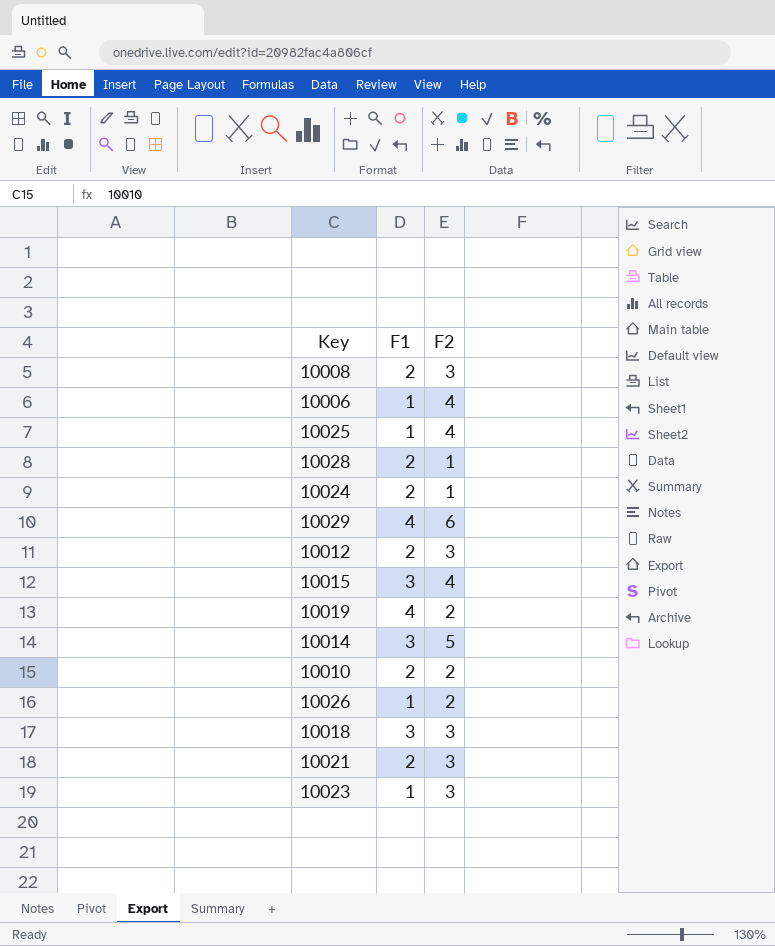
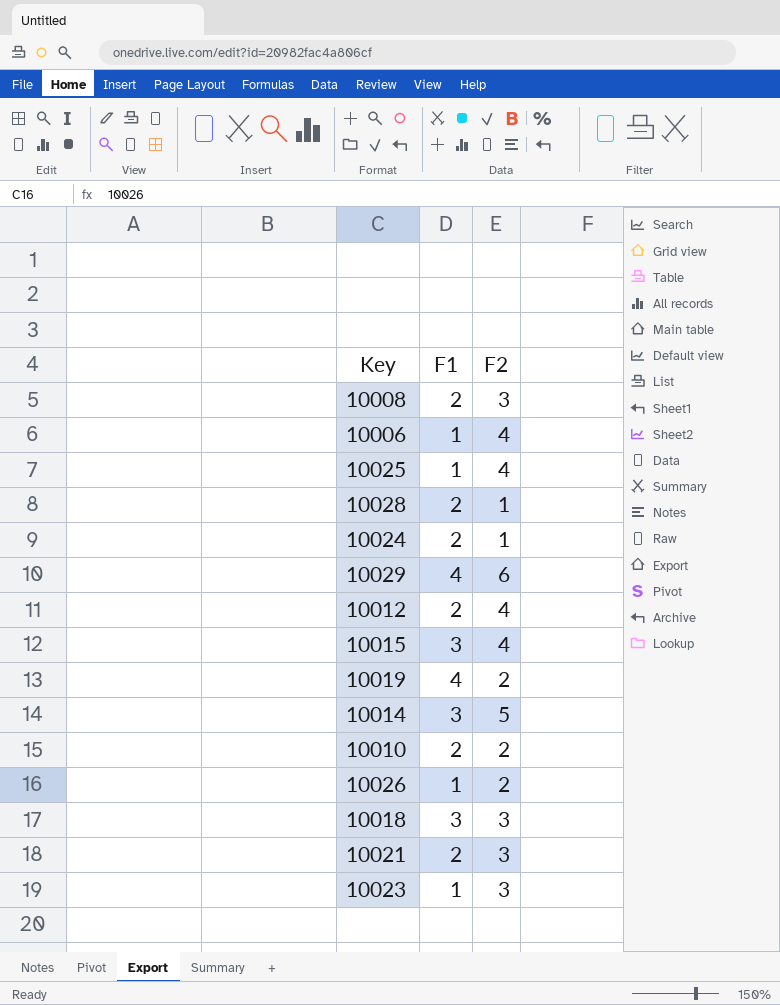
10012 | F2: 3 -> 4

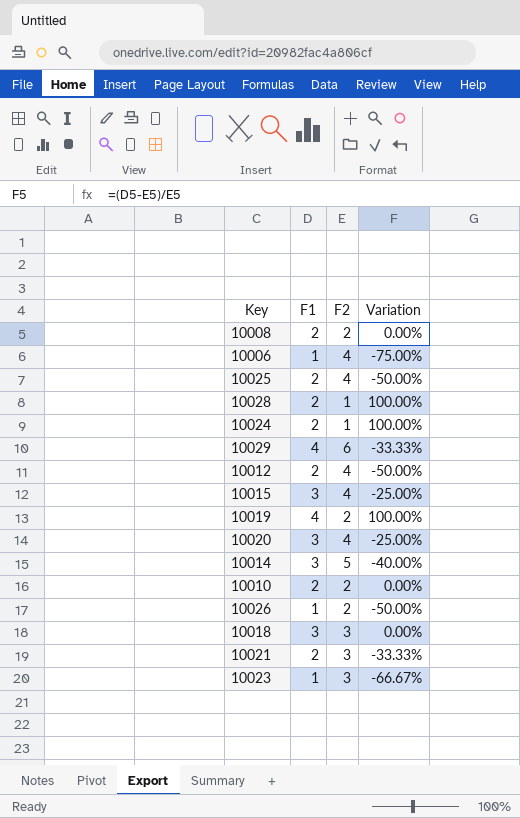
column Variation | formula: none -> ([F1] - [F2]) / [F2]
10008 | F2: 3 -> 2
10025 | F1: 1 -> 2
row 10020: none -> 3 | 4 | -25.00%

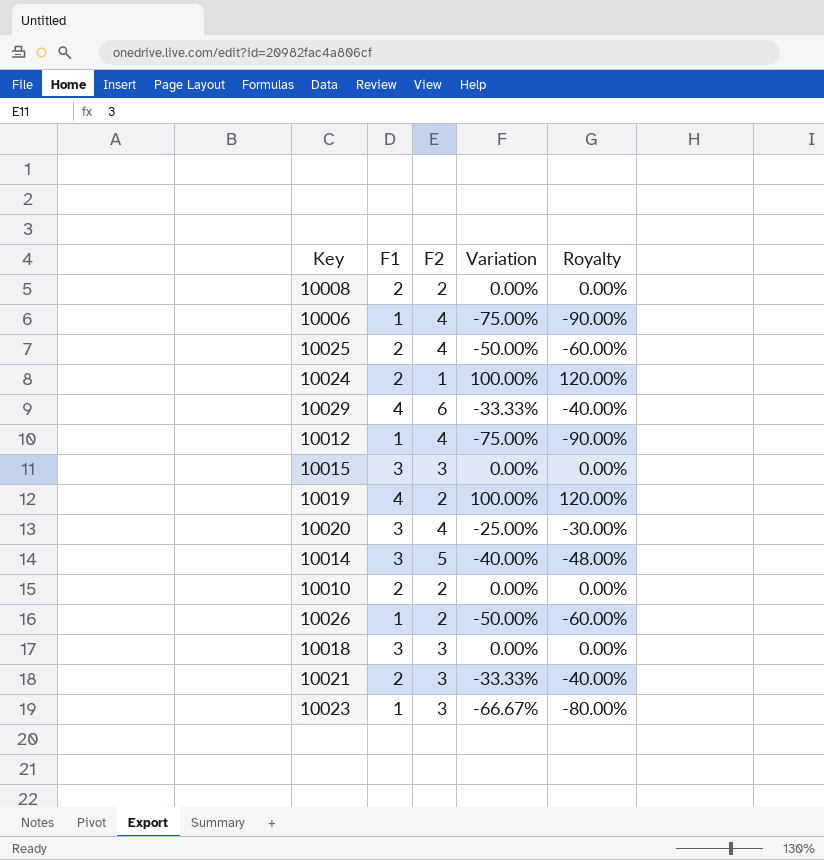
column Royalty | formula: none -> [Variation] * 1.2
row 10028: 2 | 1 | 100.00% -> none
10012 | F1: 2 -> 1
10012 | Variation: -50.00% -> -75.00%
10015 | F2: 4 -> 3
10015 | Variation: -25.00% -> 0.00%

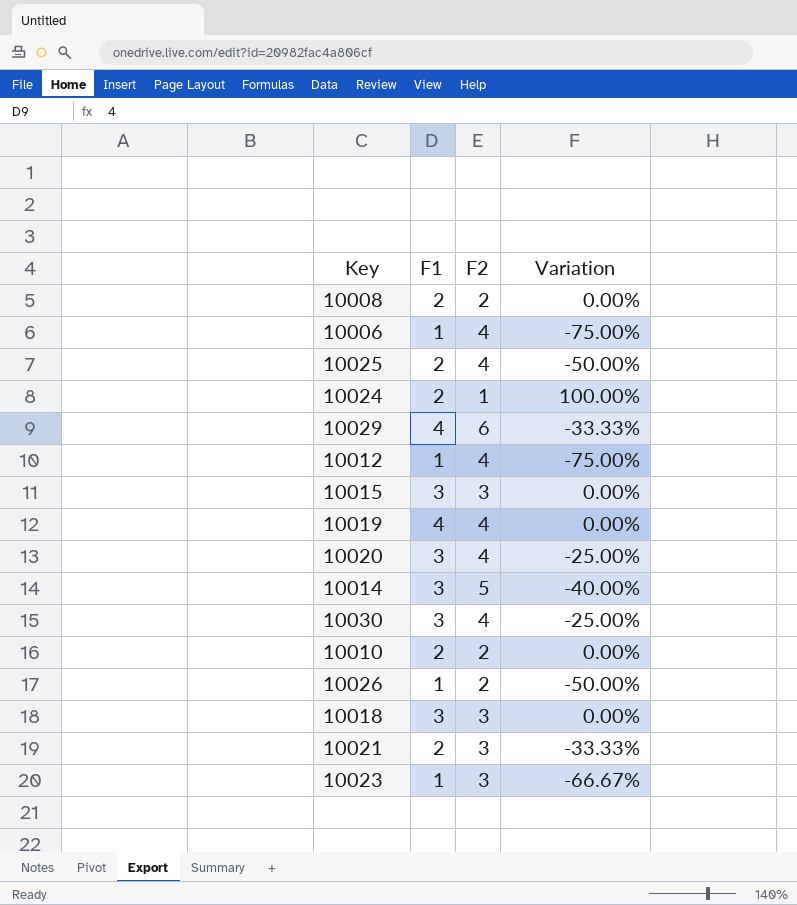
column Royalty | formula: [Variation] * 1.2 -> none
10019 | F2: 2 -> 4
10019 | Variation: 100.00% -> 0.00%
row 10030: none -> 3 | 4 | -25.00%

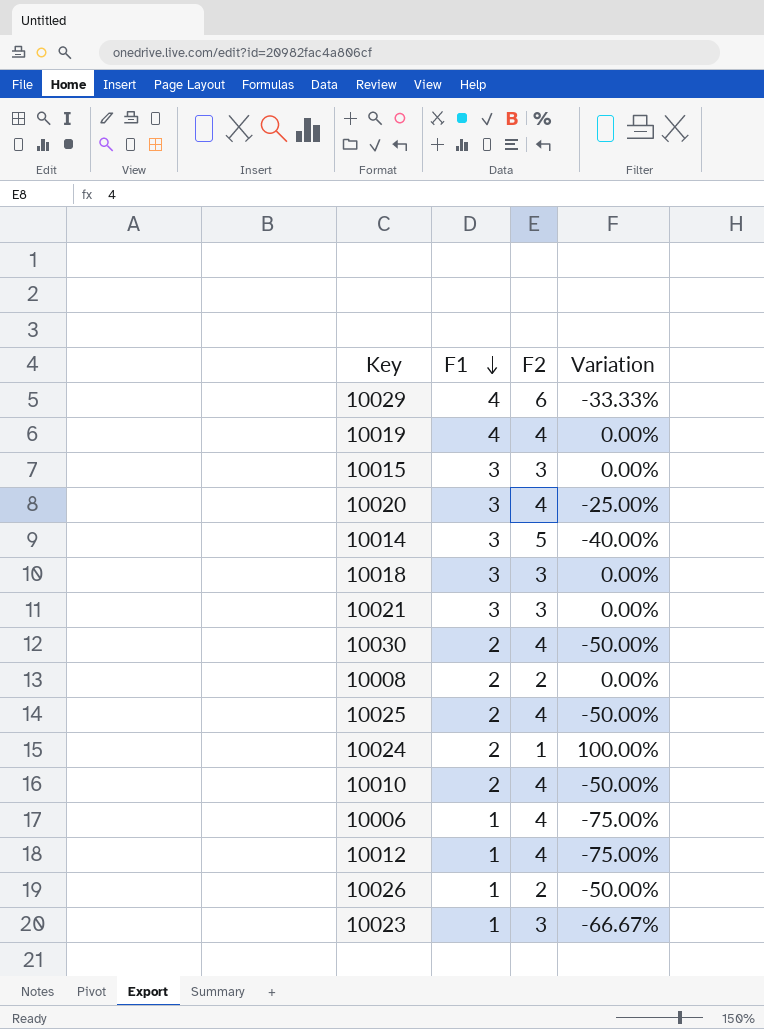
row order: none -> F1 descending
10021 | F1: 2 -> 3
10021 | Variation: -33.33% -> 0.00%
10030 | F1: 3 -> 2
10030 | Variation: -25.00% -> -50.00%
10010 | F2: 2 -> 4
10010 | Variation: 0.00% -> -50.00%

